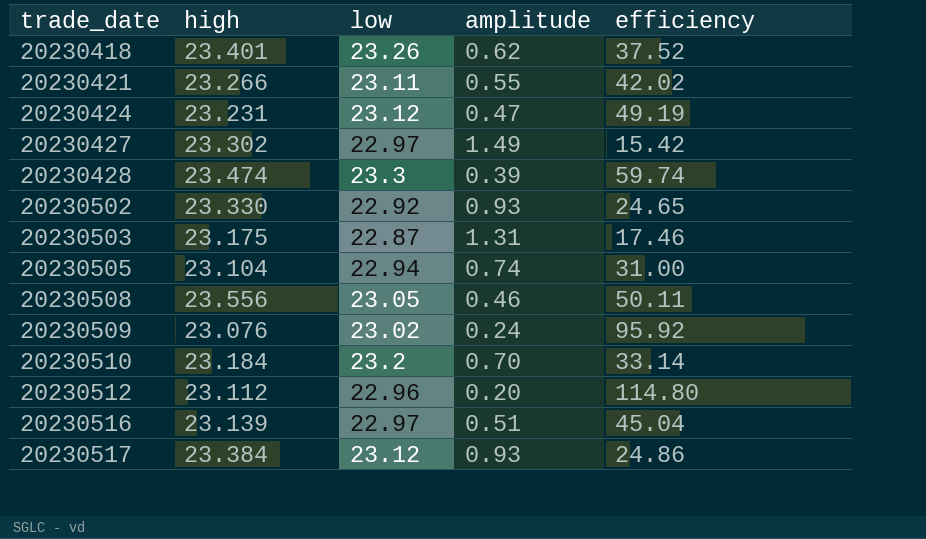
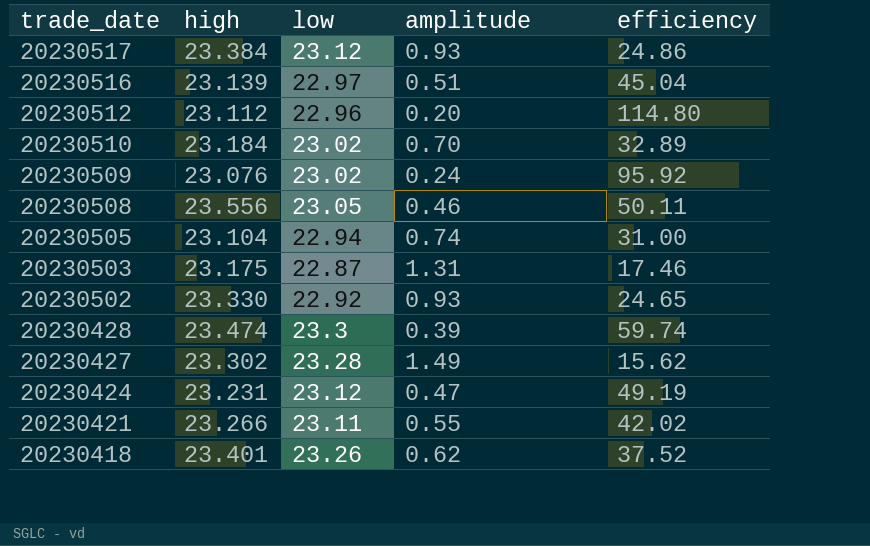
row order: trade_date ascending -> trade_date descending
20230510 | low: 23.2 -> 23.02
20230510 | efficiency: 33.14 -> 32.89
20230427 | low: 22.97 -> 23.28
20230427 | efficiency: 15.42 -> 15.62

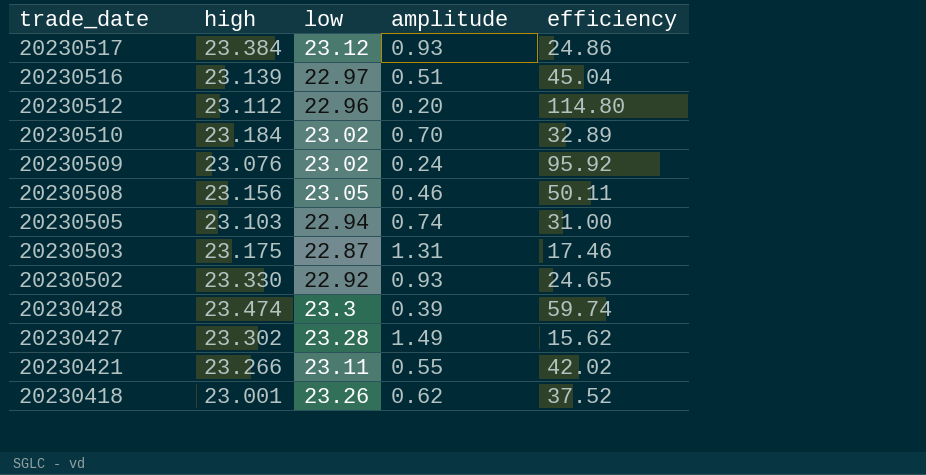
row 20230424: 23.231 | 23.12 | 0.47 | 49.19 -> none
20230508 | high: 23.556 -> 23.156
20230505 | high: 23.104 -> 23.103
20230418 | high: 23.401 -> 23.001

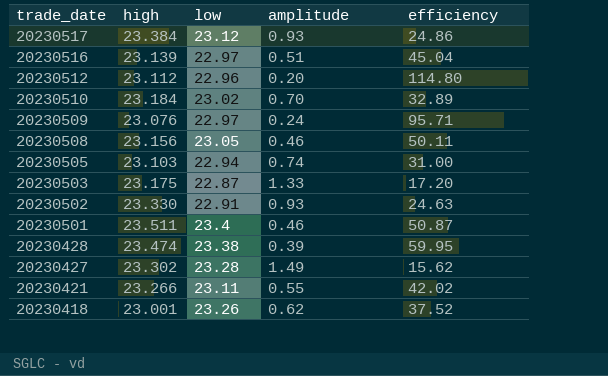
20230509 | low: 23.02 -> 22.97
20230509 | efficiency: 95.92 -> 95.71
20230503 | amplitude: 1.31 -> 1.33
20230503 | efficiency: 17.46 -> 17.20
20230502 | low: 22.92 -> 22.91
20230502 | efficiency: 24.65 -> 24.63
row 20230501: none -> 23.511 | 23.4 | 0.46 | 50.87
20230428 | low: 23.3 -> 23.38
20230428 | efficiency: 59.74 -> 59.95

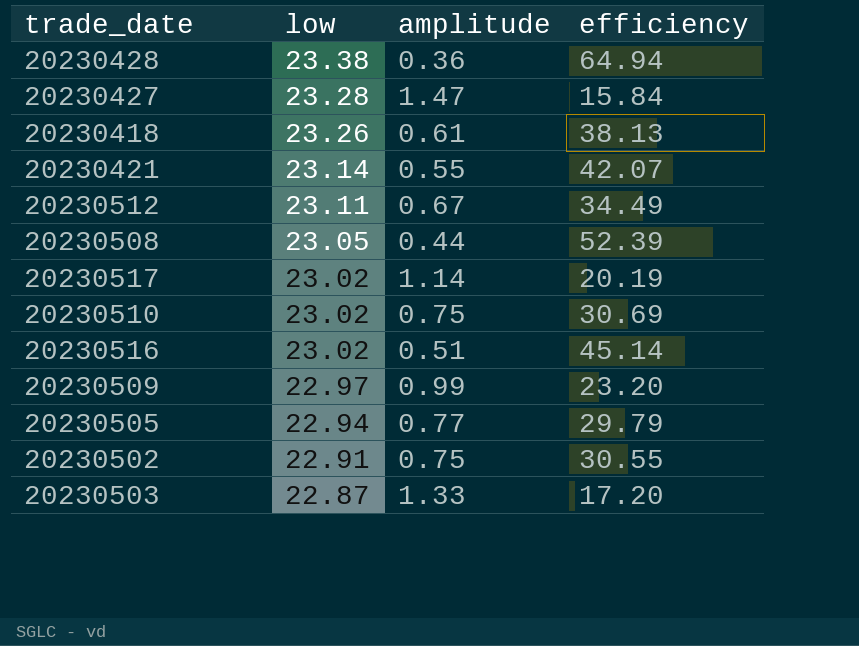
row order: trade_date descending -> low descending
column high | position: 2 -> none
row 20230501: 23.511 | 23.4 | 0.46 | 50.87 -> none
20230428 | amplitude: 0.39 -> 0.36
20230428 | efficiency: 59.95 -> 64.94
20230427 | amplitude: 1.49 -> 1.47
20230427 | efficiency: 15.62 -> 15.84
20230418 | amplitude: 0.62 -> 0.61
20230418 | efficiency: 37.52 -> 38.13
20230421 | low: 23.11 -> 23.14
20230421 | efficiency: 42.02 -> 42.07
20230512 | low: 22.96 -> 23.11
20230512 | amplitude: 0.20 -> 0.67
20230512 | efficiency: 114.80 -> 34.49
20230508 | amplitude: 0.46 -> 0.44
20230508 | efficiency: 50.11 -> 52.39
20230517 | low: 23.12 -> 23.02
20230517 | amplitude: 0.93 -> 1.14
20230517 | efficiency: 24.86 -> 20.19
20230510 | amplitude: 0.70 -> 0.75
20230510 | efficiency: 32.89 -> 30.69
20230516 | low: 22.97 -> 23.02
20230516 | efficiency: 45.04 -> 45.14
20230509 | amplitude: 0.24 -> 0.99
20230509 | efficiency: 95.71 -> 23.20
20230505 | amplitude: 0.74 -> 0.77
20230505 | efficiency: 31.00 -> 29.79
20230502 | amplitude: 0.93 -> 0.75
20230502 | efficiency: 24.63 -> 30.55

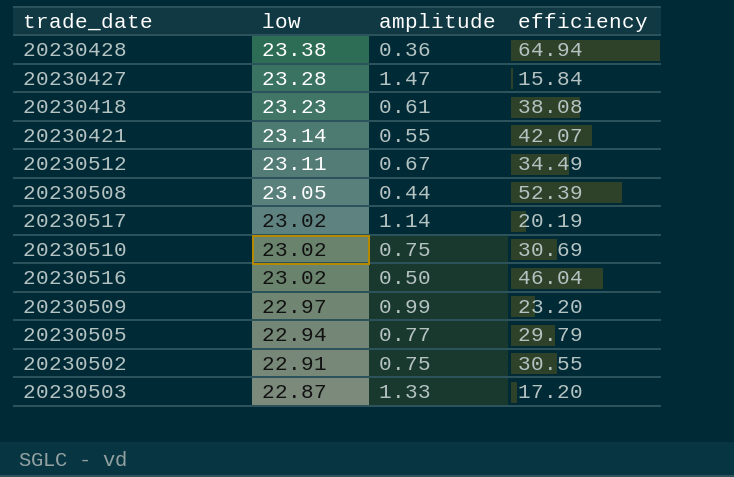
20230418 | low: 23.26 -> 23.23
20230418 | efficiency: 38.13 -> 38.08
20230516 | amplitude: 0.51 -> 0.50
20230516 | efficiency: 45.14 -> 46.04

